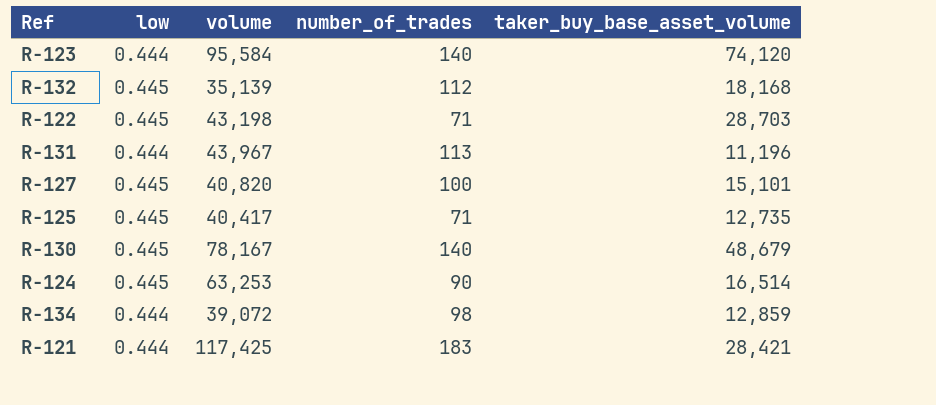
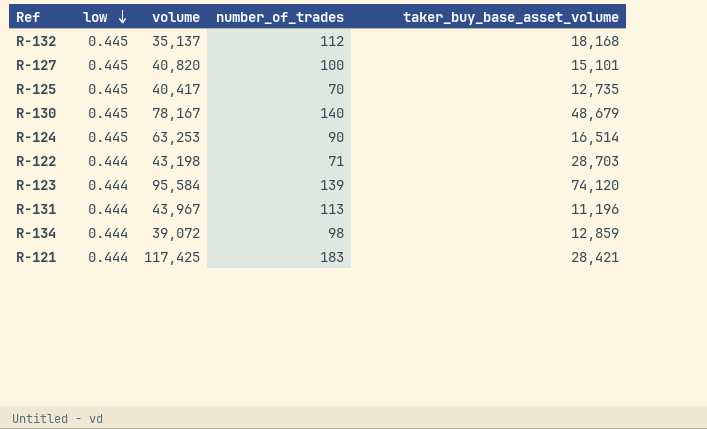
row order: none -> low descending
R-132 | volume: 35,139 -> 35,137
R-125 | number_of_trades: 71 -> 70
R-122 | low: 0.445 -> 0.444
R-123 | number_of_trades: 140 -> 139

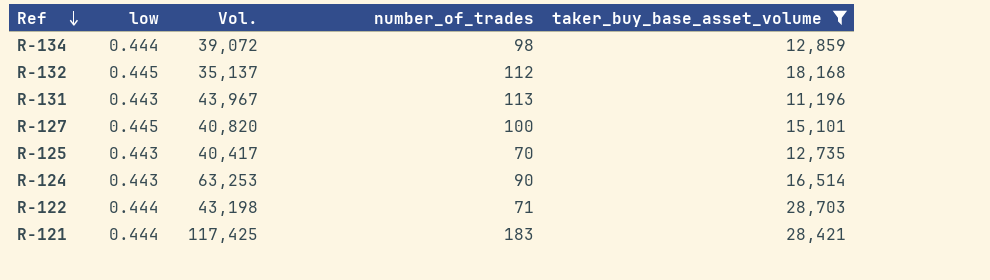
filter: none -> taker_buy_base_asset_volume <= 28,703
row order: low descending -> Ref descending
column name: volume -> Vol.
R-131 | low: 0.444 -> 0.443
R-125 | low: 0.445 -> 0.443
R-124 | low: 0.445 -> 0.443

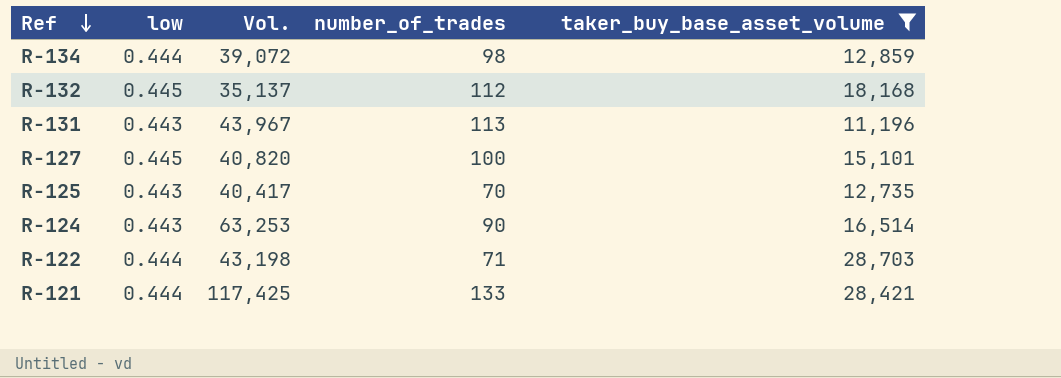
R-121 | number_of_trades: 183 -> 133

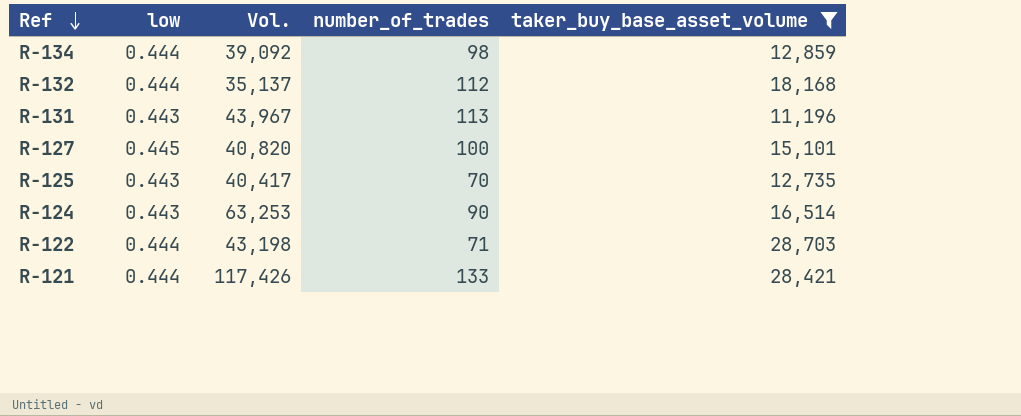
R-134 | Vol.: 39,072 -> 39,092
R-132 | low: 0.445 -> 0.444
R-121 | Vol.: 117,425 -> 117,426

